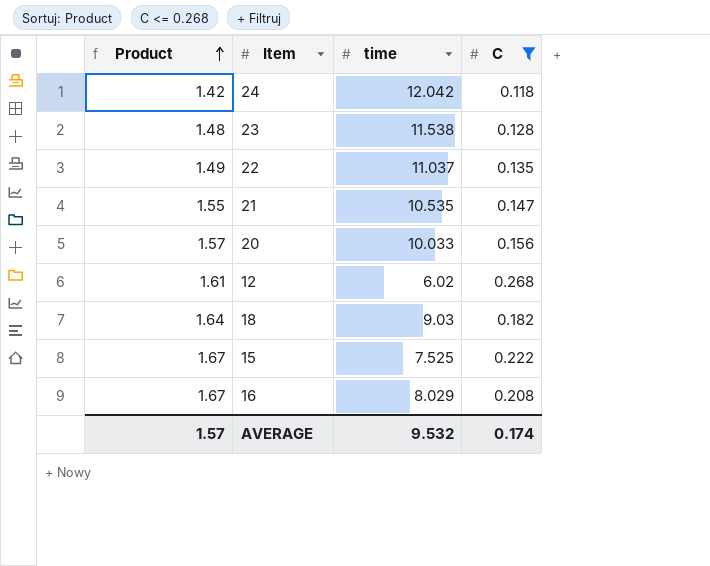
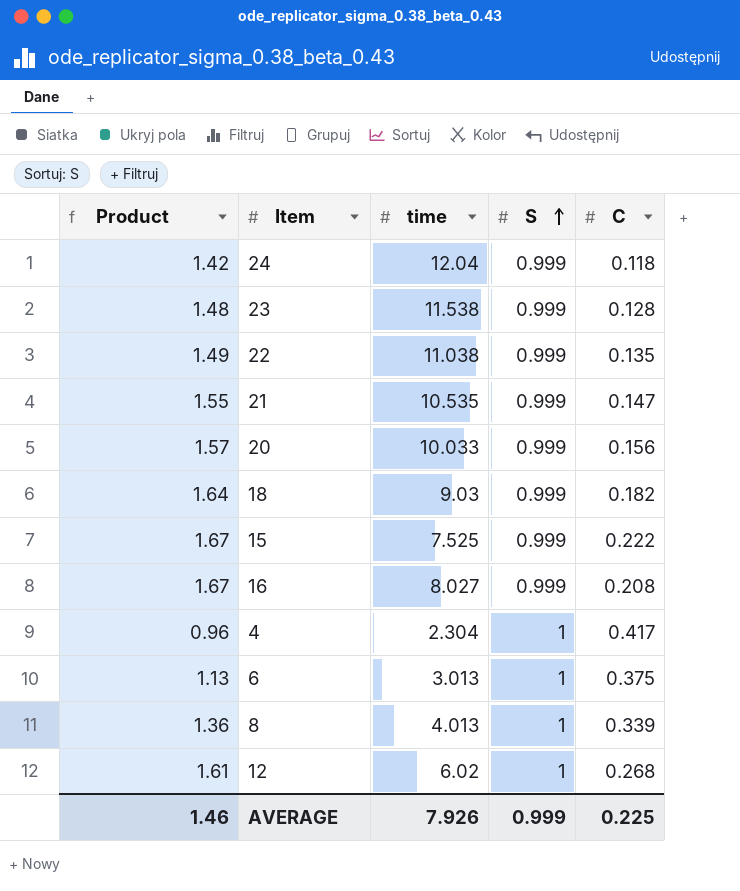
filter: C <= 0.268 -> none
row order: Product ascending -> S ascending
column S | position: none -> 4
24 | time: 12.042 -> 12.04
22 | time: 11.037 -> 11.038
16 | time: 8.029 -> 8.027
AVERAGE | Product: 1.57 -> 1.46
AVERAGE | time: 9.532 -> 7.926
AVERAGE | C: 0.174 -> 0.225

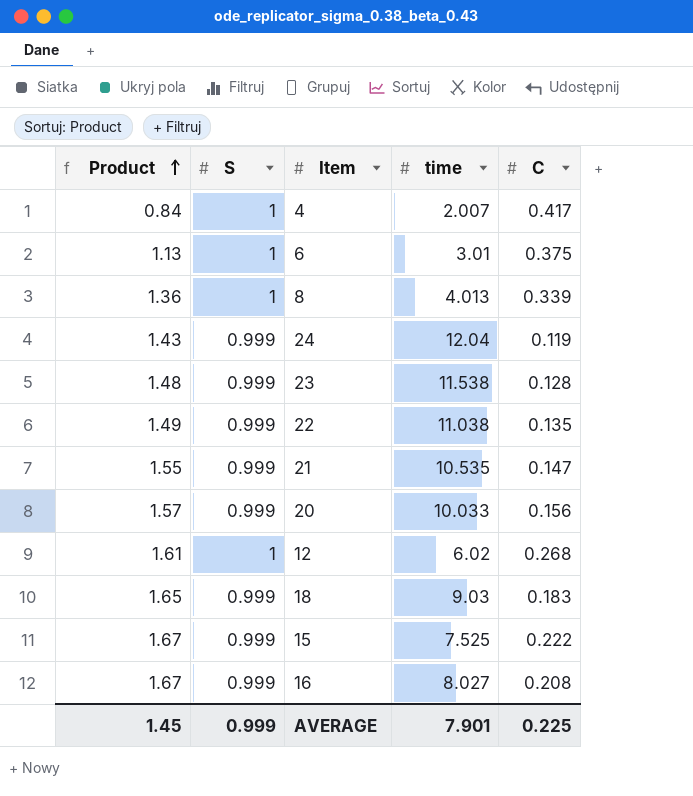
row order: S ascending -> Product ascending
column S | position: 4 -> 2
4 | Product: 0.96 -> 0.84
4 | time: 2.304 -> 2.007
6 | time: 3.013 -> 3.01
24 | Product: 1.42 -> 1.43
24 | C: 0.118 -> 0.119
18 | Product: 1.64 -> 1.65
18 | C: 0.182 -> 0.183
AVERAGE | Product: 1.46 -> 1.45
AVERAGE | time: 7.926 -> 7.901

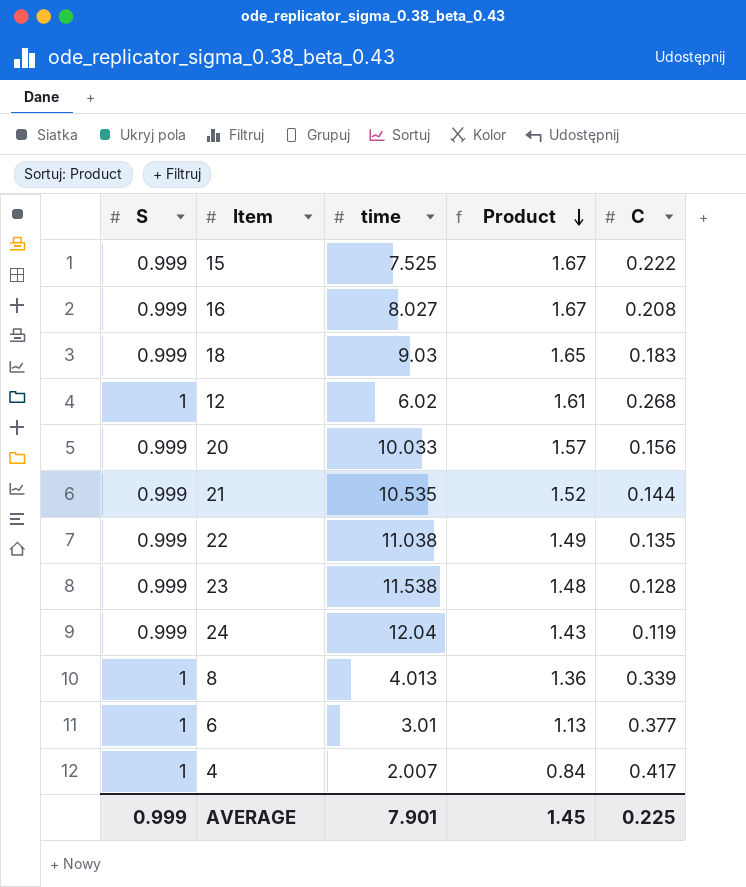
row order: Product ascending -> Product descending
column Product | position: 1 -> 4
21 | Product: 1.55 -> 1.52
21 | C: 0.147 -> 0.144
6 | C: 0.375 -> 0.377

